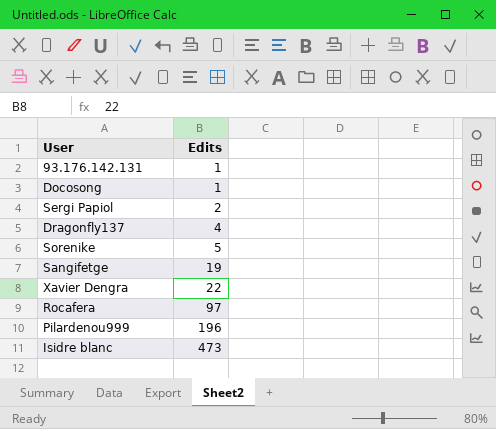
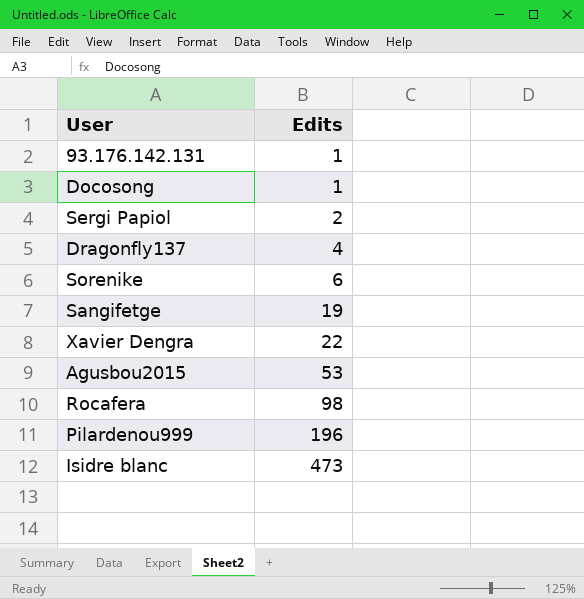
Sorenike | Edits: 5 -> 6
row Agusbou2015: none -> 53
Rocafera | Edits: 97 -> 98

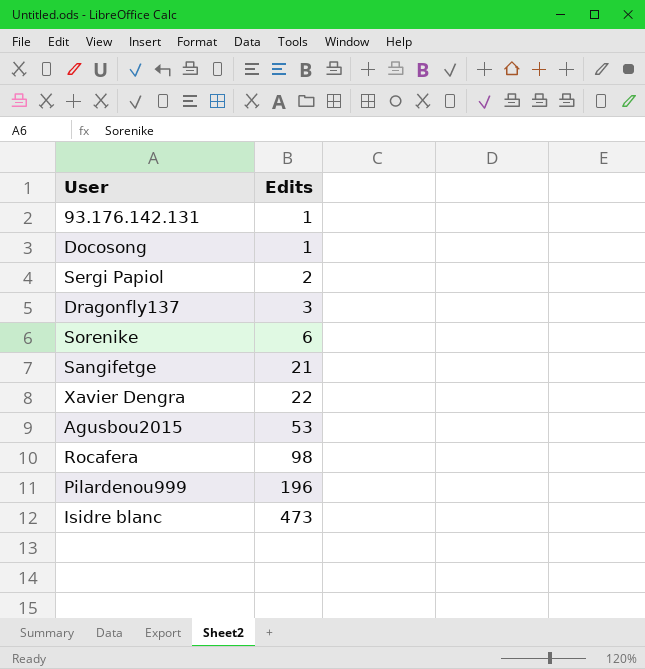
Dragonfly137 | Edits: 4 -> 3
Sangifetge | Edits: 19 -> 21

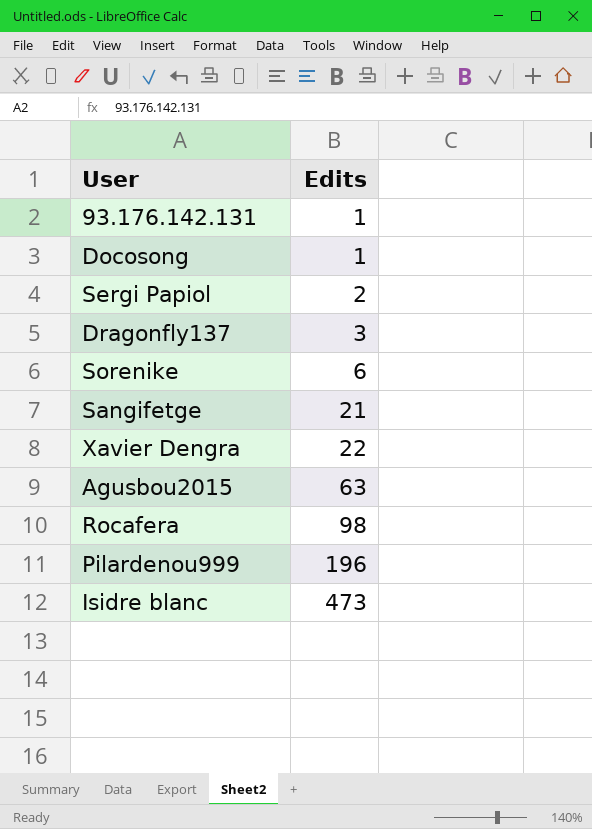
Agusbou2015 | Edits: 53 -> 63

